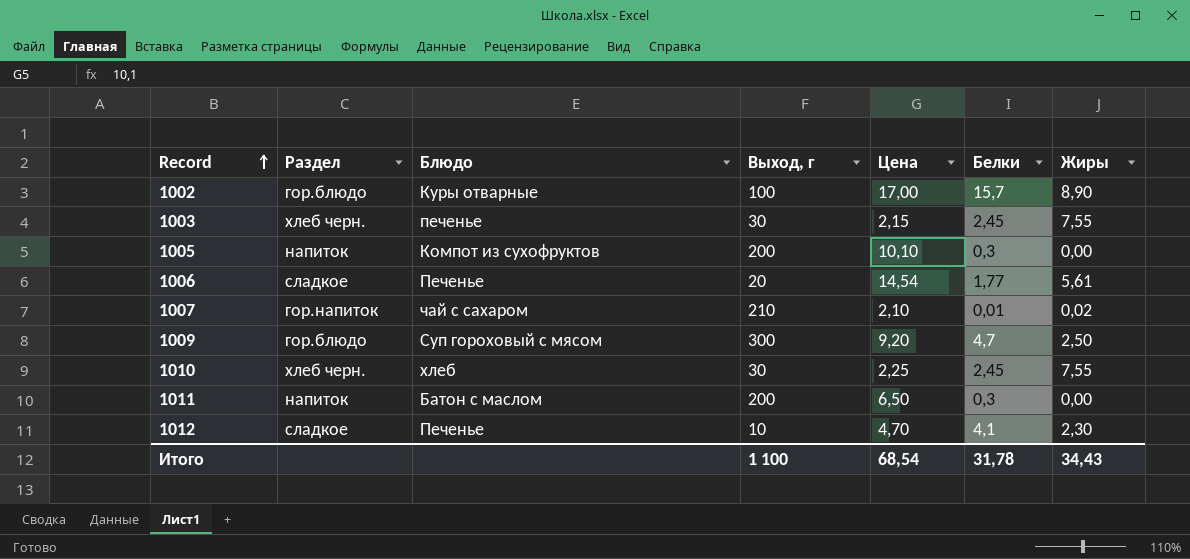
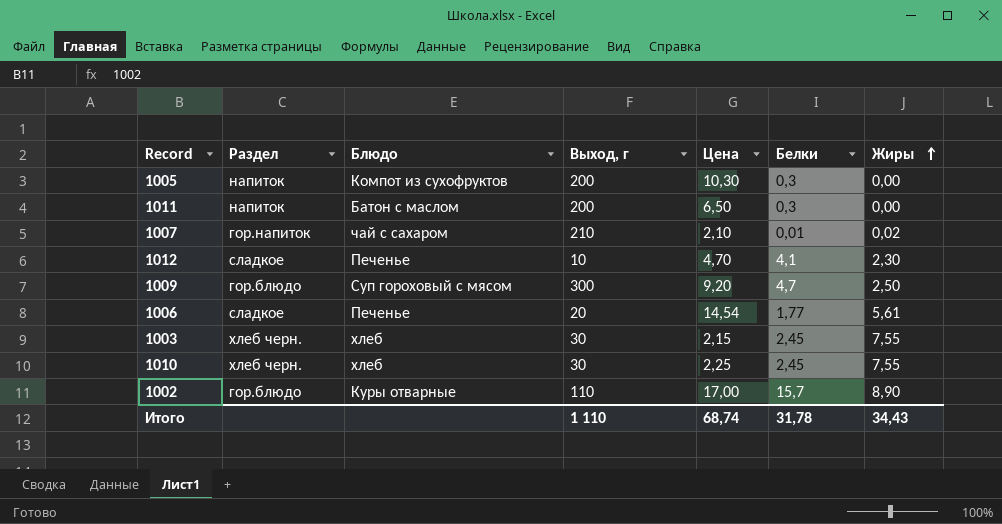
row order: Record ascending -> Жиры ascending
1005 | Цена: 10,10 -> 10,30
1003 | Блюдо: печенье -> хлеб
1002 | Выход, г: 100 -> 110
Итого | Выход, г: 1 100 -> 1 110
Итого | Цена: 68,54 -> 68,74

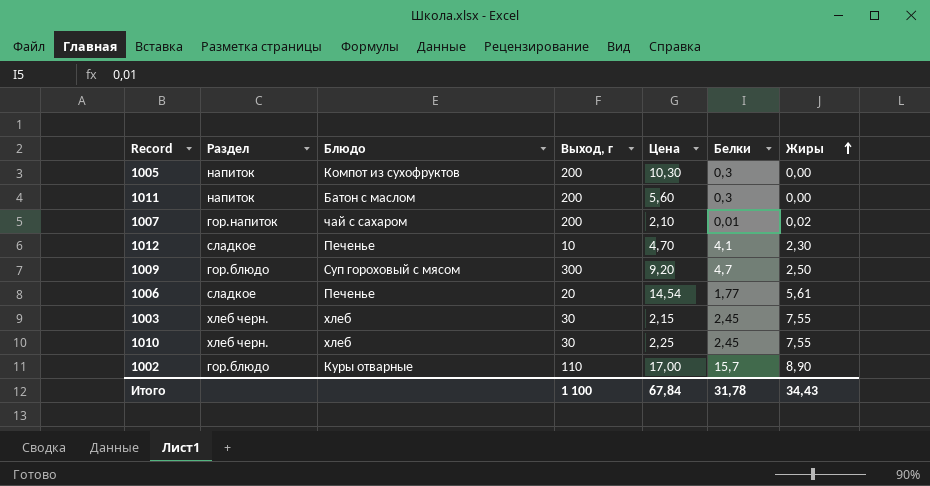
1011 | Цена: 6,50 -> 5,60
1007 | Выход, г: 210 -> 200
Итого | Выход, г: 1 110 -> 1 100
Итого | Цена: 68,74 -> 67,84

